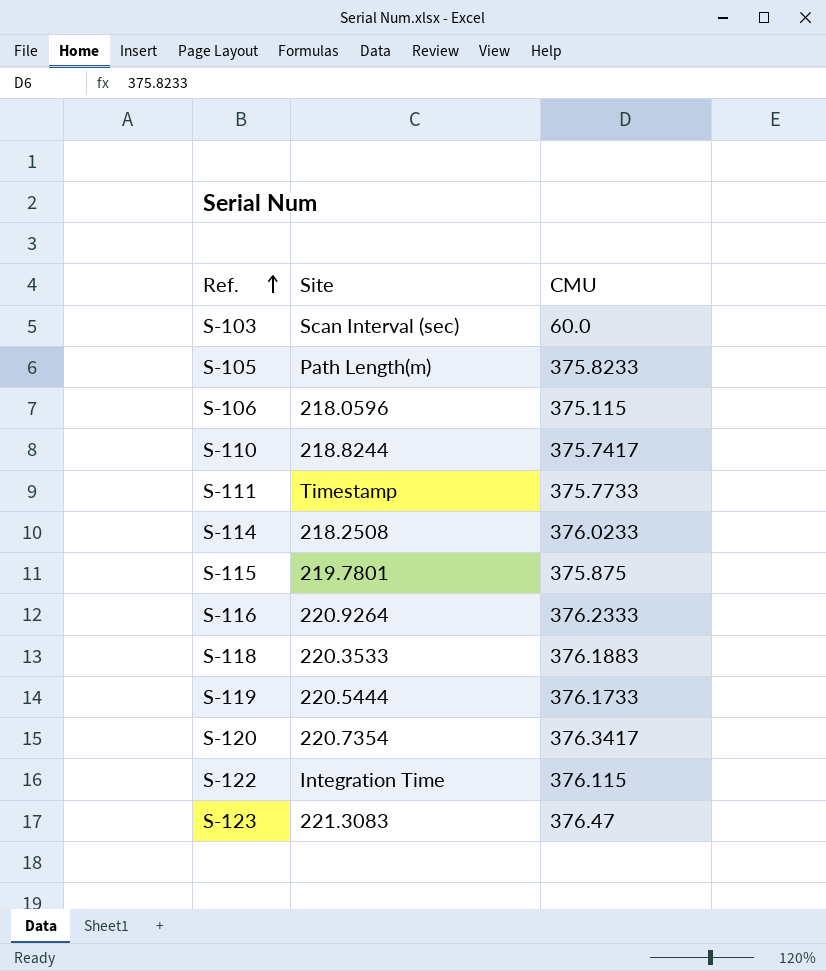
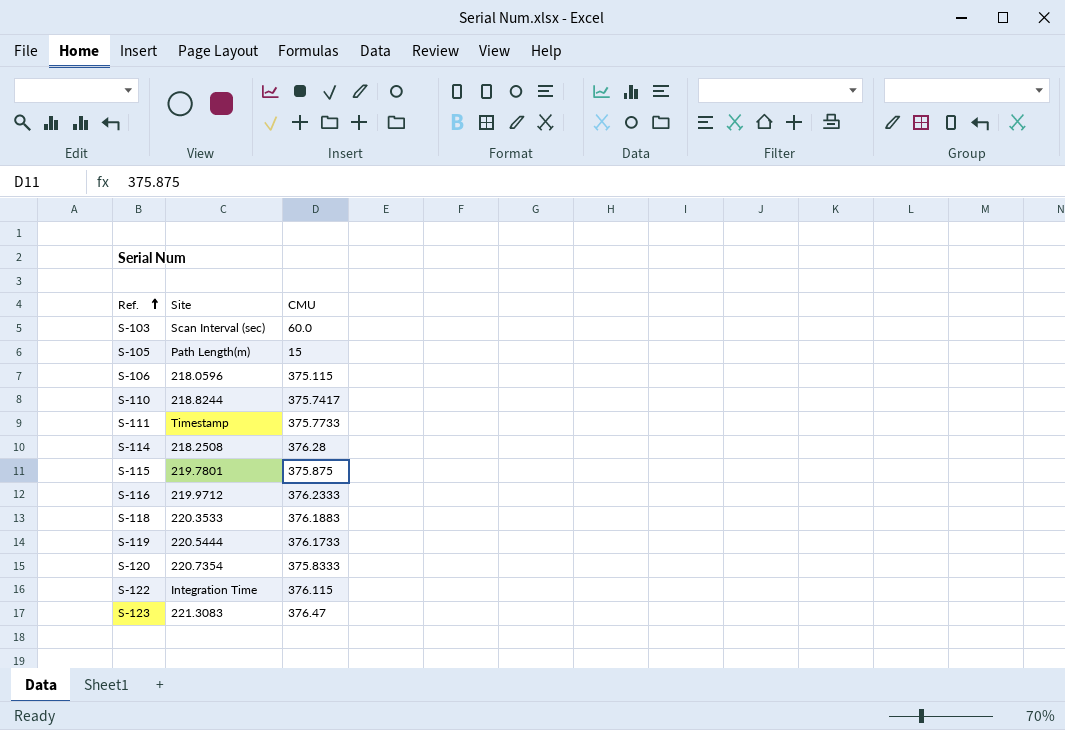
S-105 | CMU: 375.8233 -> 15
S-114 | CMU: 376.0233 -> 376.28
S-116 | Site: 220.9264 -> 219.9712
S-120 | CMU: 376.3417 -> 375.8333

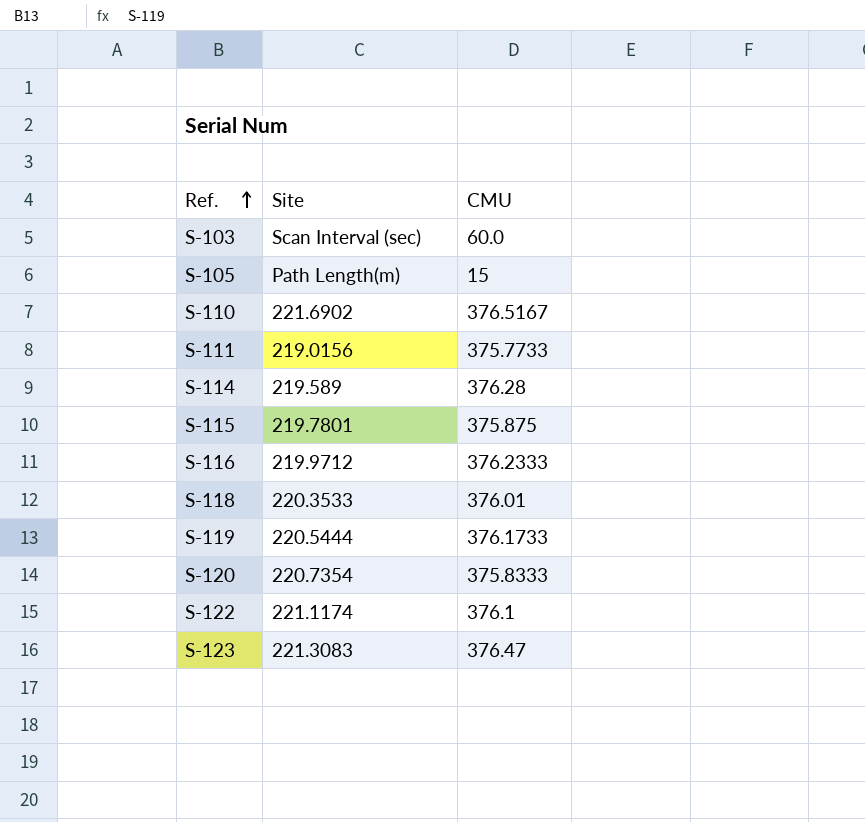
row S-106: 218.0596 | 375.115 -> none
S-110 | Site: 218.8244 -> 221.6902
S-110 | CMU: 375.7417 -> 376.5167
S-111 | Site: Timestamp -> 219.0156
S-114 | Site: 218.2508 -> 219.589
S-118 | CMU: 376.1883 -> 376.01
S-122 | Site: Integration Time -> 221.1174
S-122 | CMU: 376.115 -> 376.1

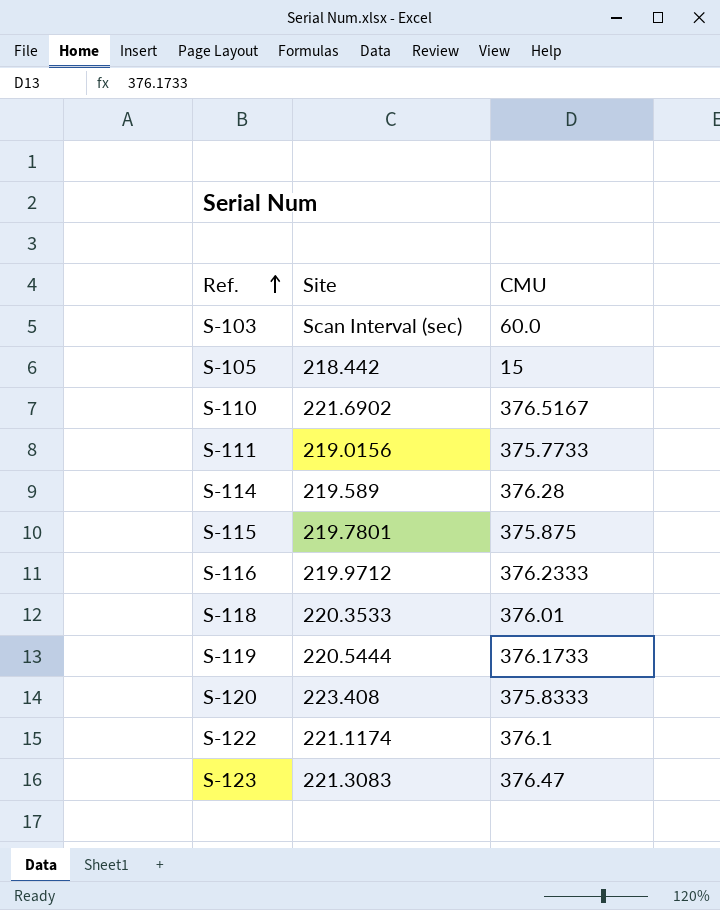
S-105 | Site: Path Length(m) -> 218.442
S-120 | Site: 220.7354 -> 223.408

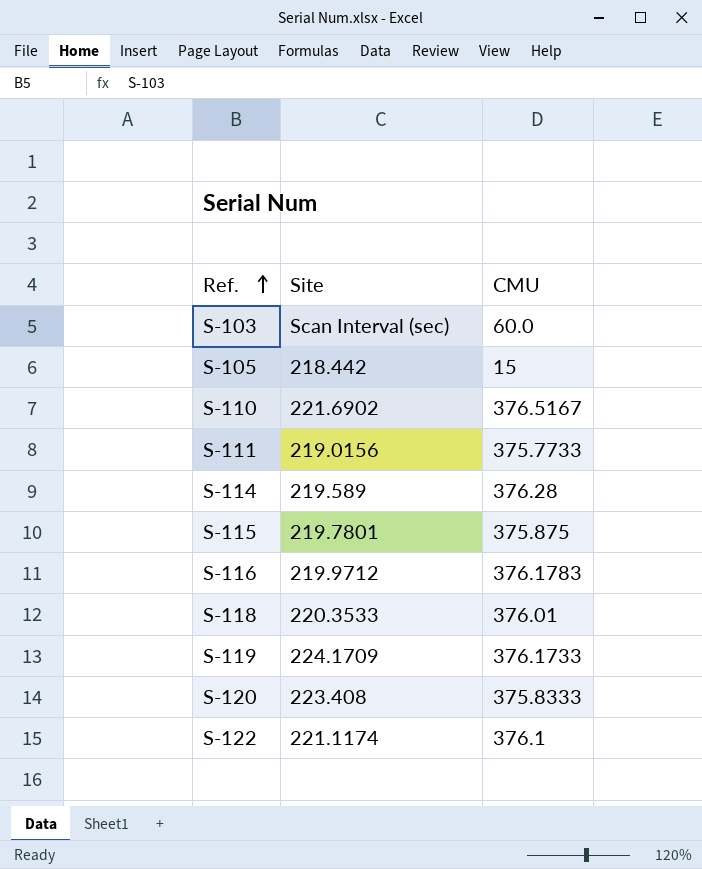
row S-123: 221.3083 | 376.47 -> none
S-116 | CMU: 376.2333 -> 376.1783
S-119 | Site: 220.5444 -> 224.1709

